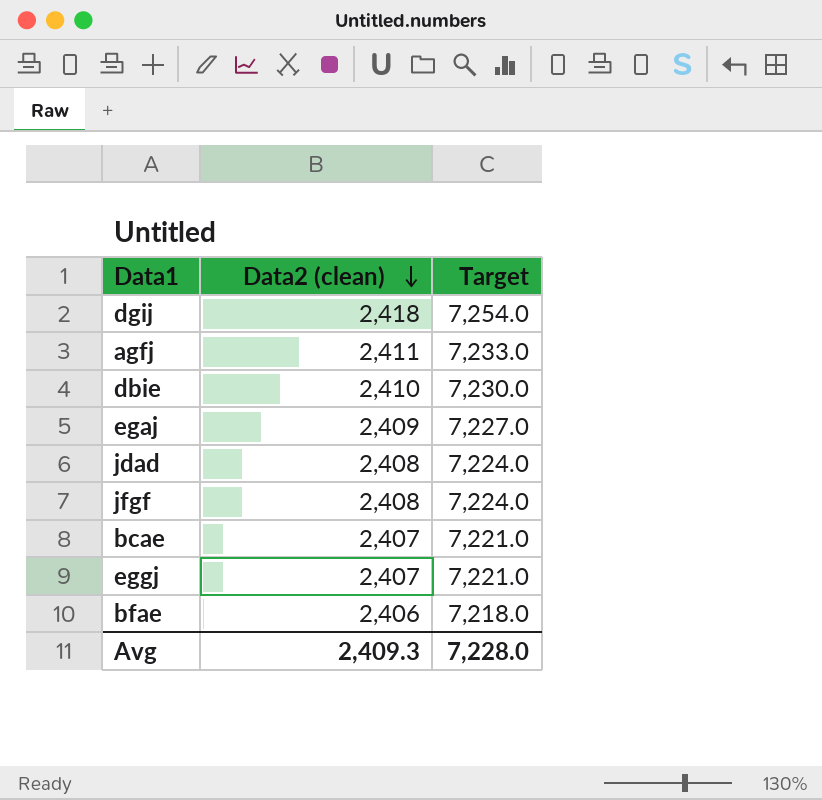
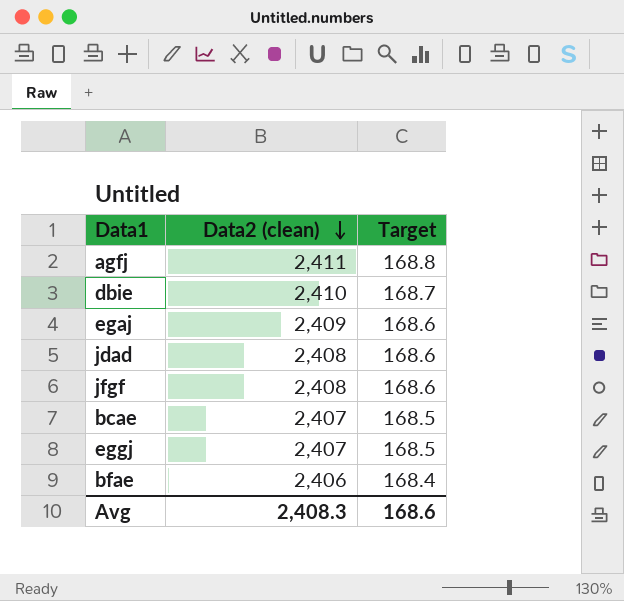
column Target | formula: [Data2 (clean)] * 3 -> [Data2 (clean)] * 0.07
row dgij: 2,418 | 7,254.0 -> none
Avg | Data2 (clean): 2,409.3 -> 2,408.3
Avg | Target: 7,228.0 -> 168.6

